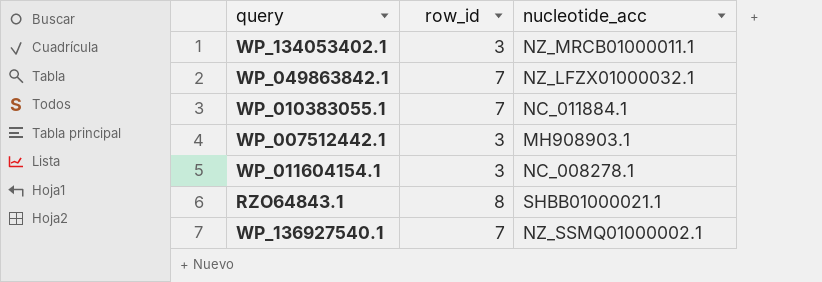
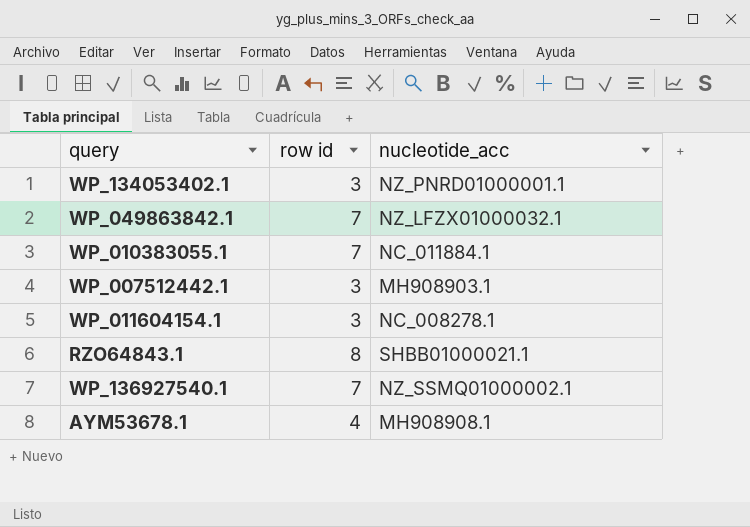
column name: row_id -> row id
WP_134053402.1 | nucleotide_acc: NZ_MRCB01000011.1 -> NZ_PNRD01000001.1
row AYM53678.1: none -> 4 | MH908908.1

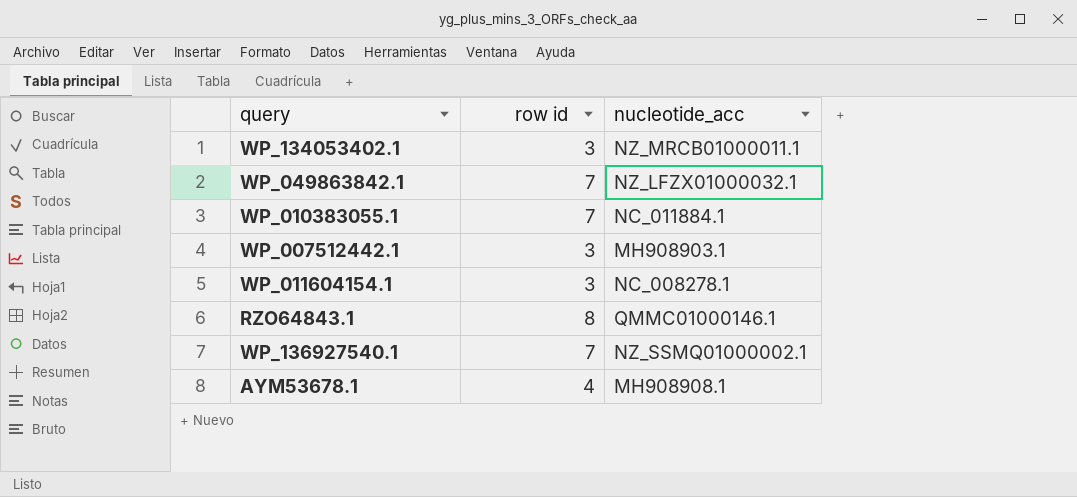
WP_134053402.1 | nucleotide_acc: NZ_PNRD01000001.1 -> NZ_MRCB01000011.1
RZO64843.1 | nucleotide_acc: SHBB01000021.1 -> QMMC01000146.1

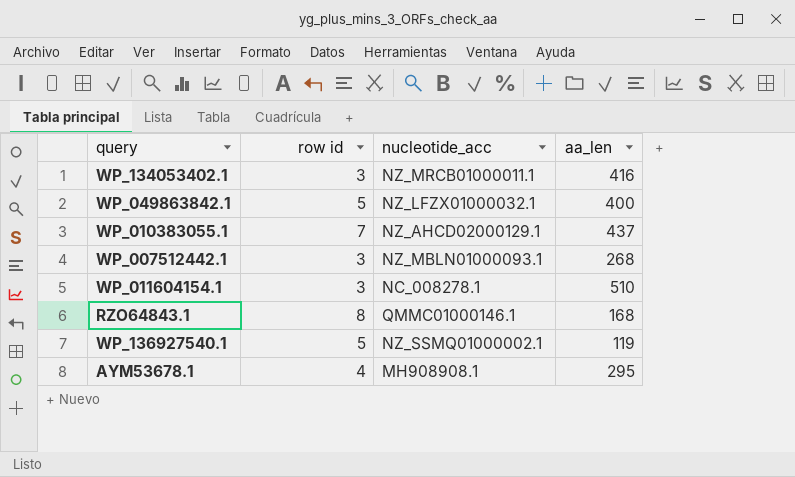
column aa_len | position: none -> 4
WP_049863842.1 | row id: 7 -> 5
WP_010383055.1 | nucleotide_acc: NC_011884.1 -> NZ_AHCD02000129.1
WP_007512442.1 | nucleotide_acc: MH908903.1 -> NZ_MBLN01000093.1
WP_136927540.1 | row id: 7 -> 5

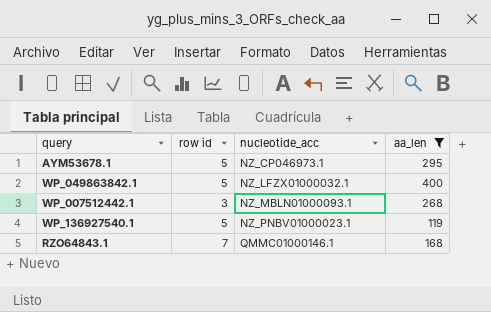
filter: none -> aa_len <= 400
row order: none -> nucleotide_acc ascending
AYM53678.1 | row id: 4 -> 5
AYM53678.1 | nucleotide_acc: MH908908.1 -> NZ_CP046973.1
WP_136927540.1 | nucleotide_acc: NZ_SSMQ01000002.1 -> NZ_PNBV01000023.1
RZO64843.1 | row id: 8 -> 7

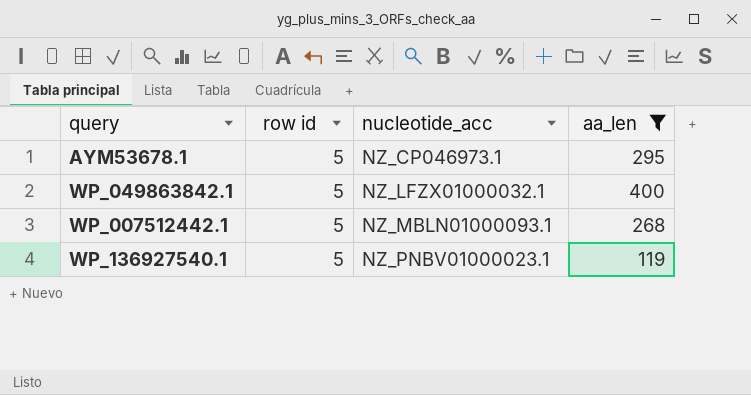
row RZO64843.1: 7 | QMMC01000146.1 | 168 -> none
WP_007512442.1 | row id: 3 -> 5

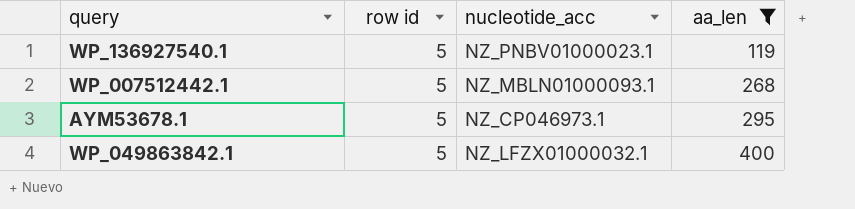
row order: nucleotide_acc ascending -> aa_len ascending

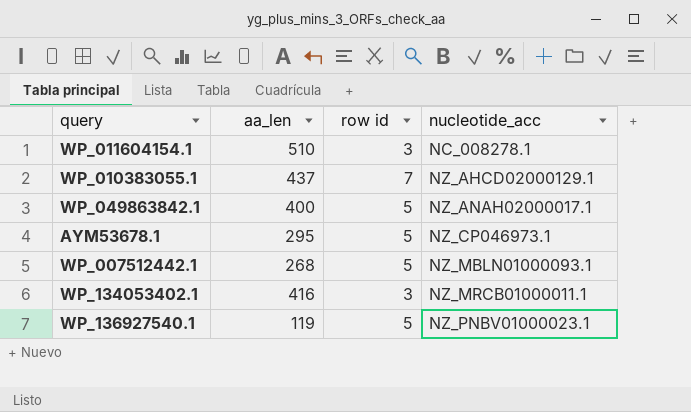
filter: aa_len <= 400 -> none
row order: aa_len ascending -> nucleotide_acc ascending
column aa_len | position: 4 -> 2
WP_049863842.1 | nucleotide_acc: NZ_LFZX01000032.1 -> NZ_ANAH02000017.1

